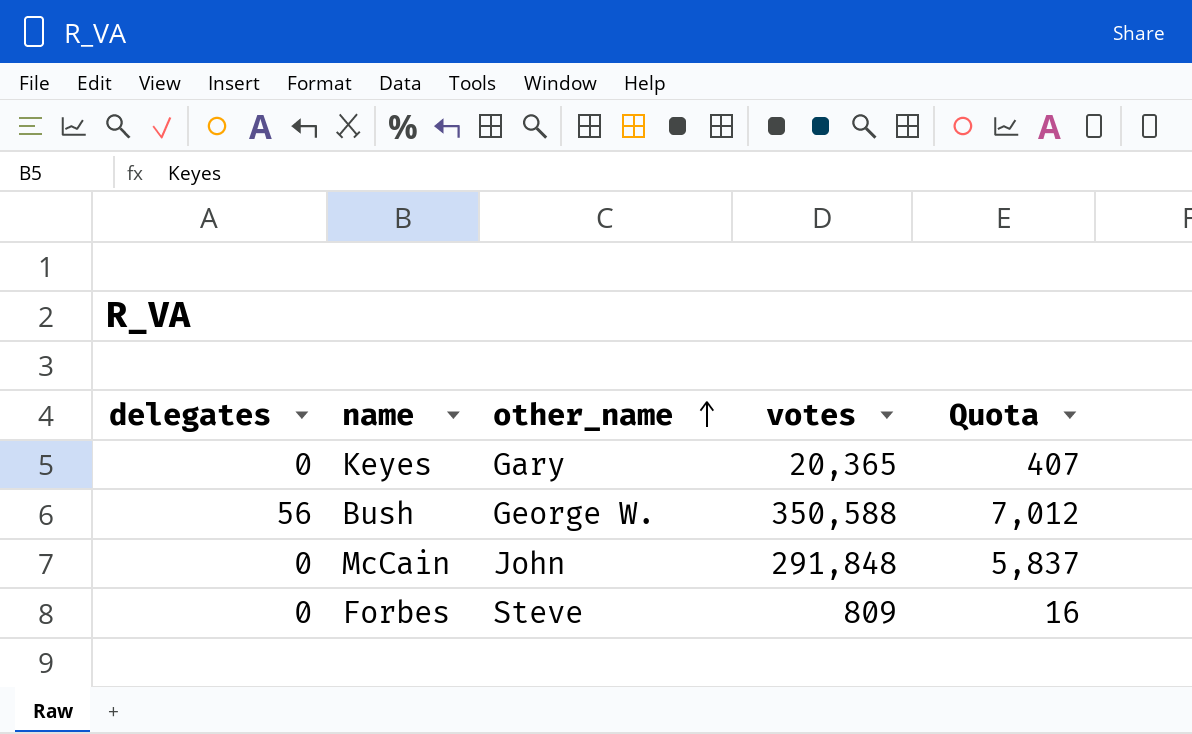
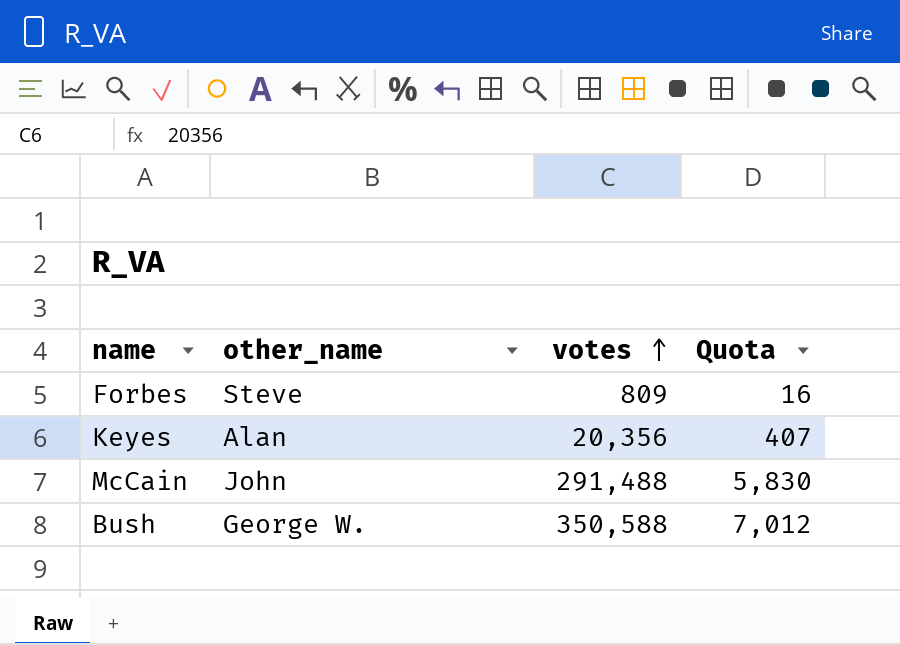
row order: other_name ascending -> votes ascending
column delegates | position: 1 -> none
Keyes | other_name: Gary -> Alan
Keyes | votes: 20,365 -> 20,356
McCain | votes: 291,848 -> 291,488
McCain | Quota: 5,837 -> 5,830

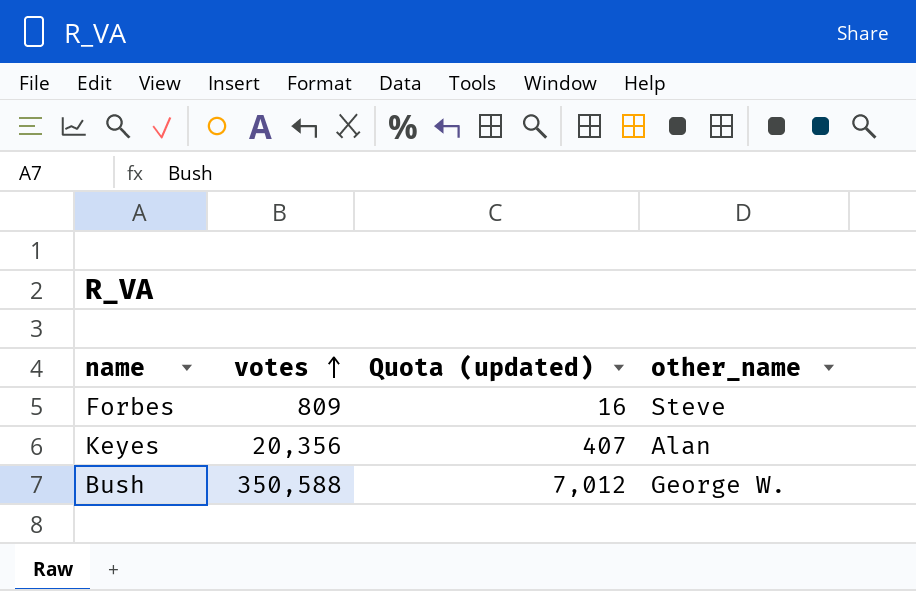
column name: Quota -> Quota (updated)
column other_name | position: 2 -> 4
row McCain: John | 291,488 | 5,830 -> none

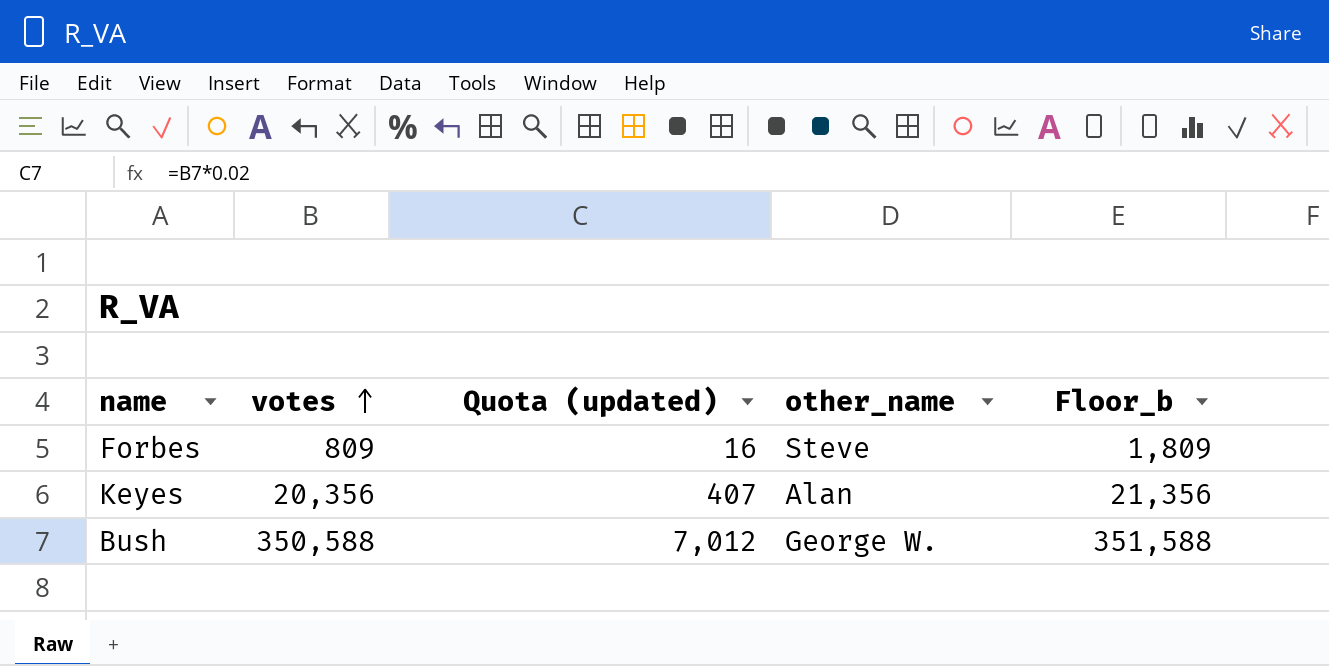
column Floor_b | formula: none -> [votes] + 1000

